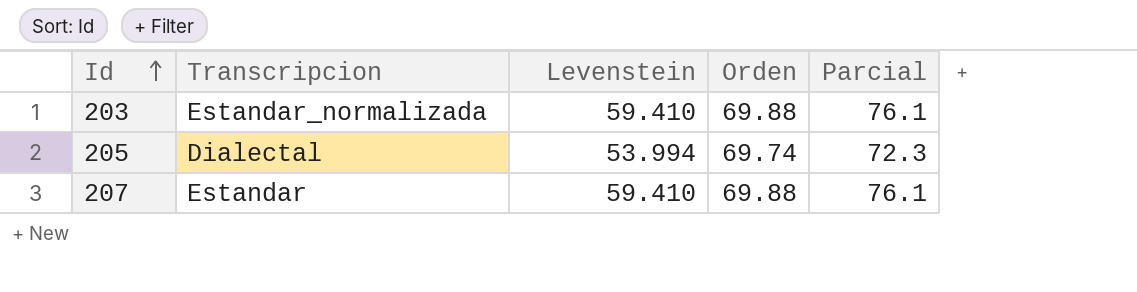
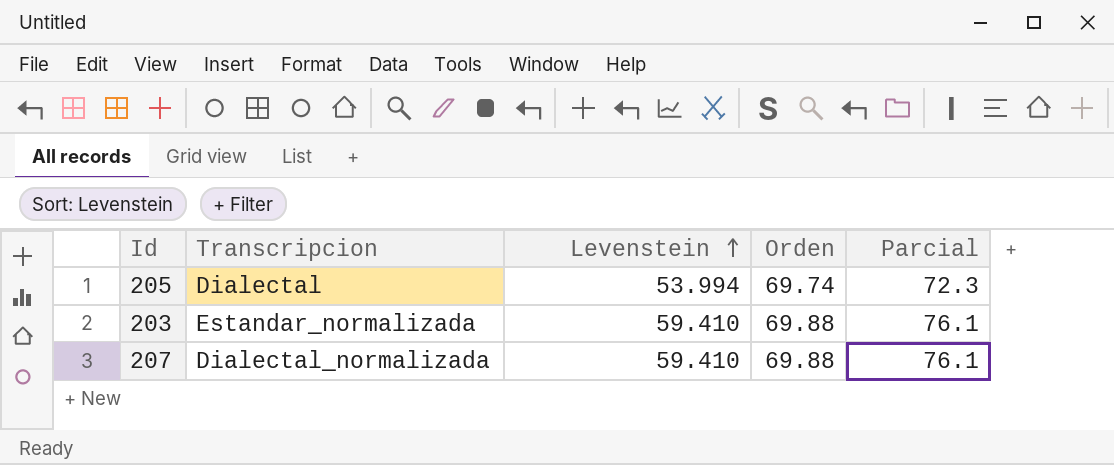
row order: Id ascending -> Levenstein ascending
207 | Transcripcion: Estandar -> Dialectal_normalizada

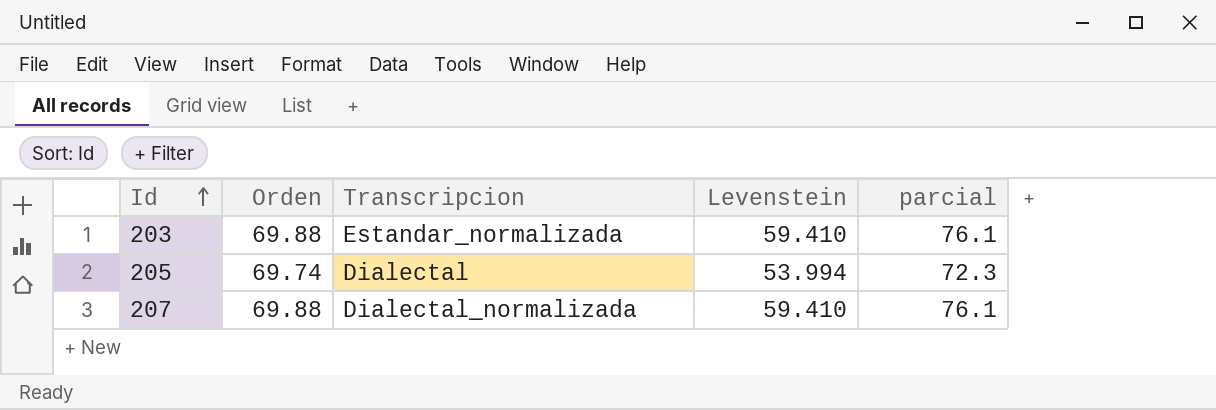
row order: Levenstein ascending -> Id ascending
column Orden | position: 4 -> 2
column name: Parcial -> parcial

